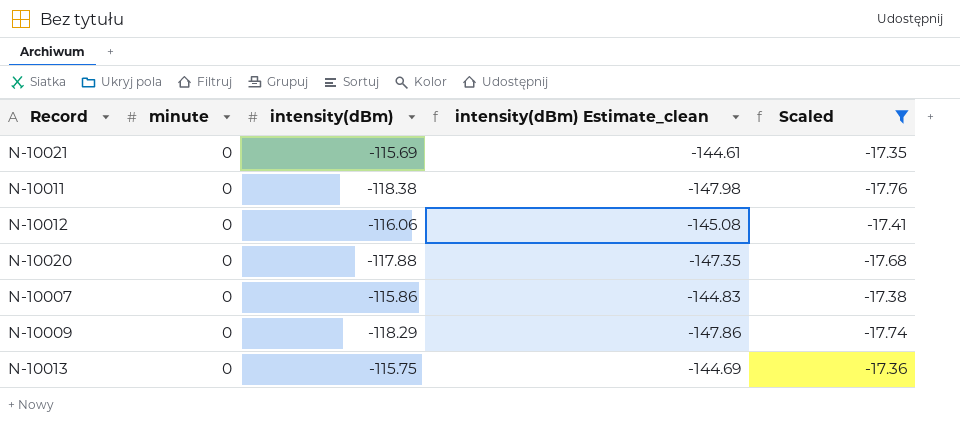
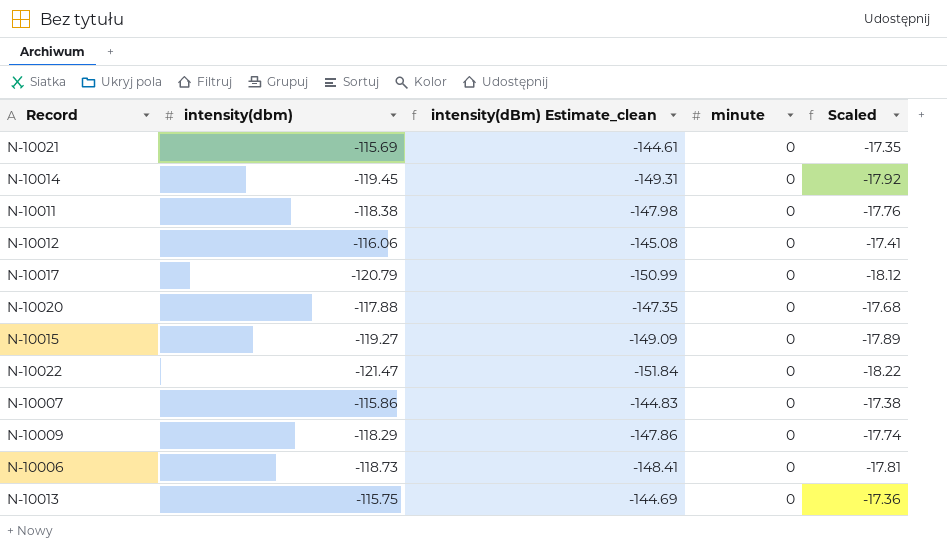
filter: Scaled >= -17.76 -> none
column name: intensity(dBm) -> intensity(dbm)
column minute | position: 2 -> 4

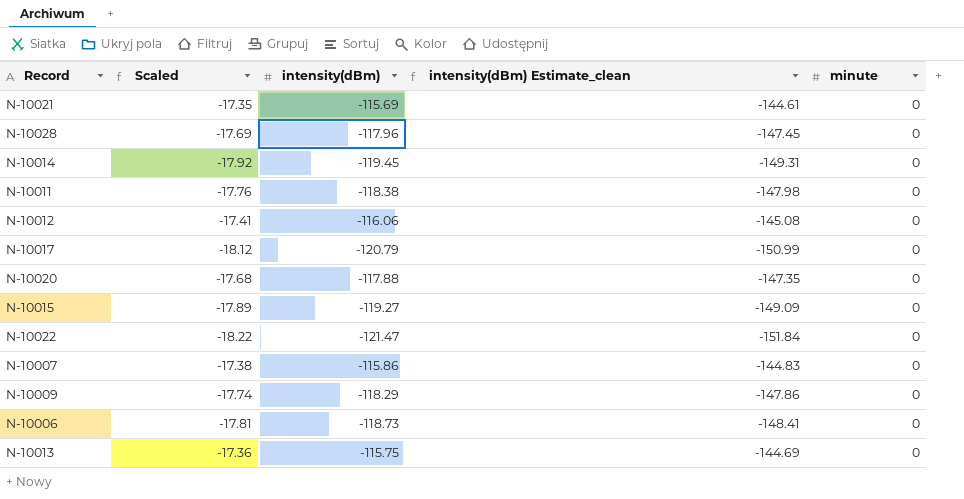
column Scaled | position: 5 -> 2
column name: intensity(dbm) -> intensity(dBm)
row N-10028: none -> -17.69 | -117.96 | -147.45 | 0

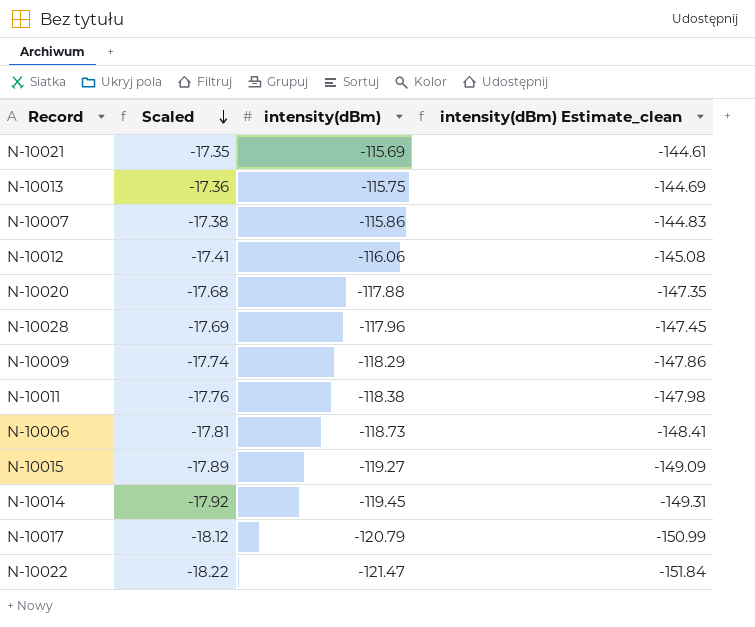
row order: none -> Scaled descending
column minute | position: 5 -> none

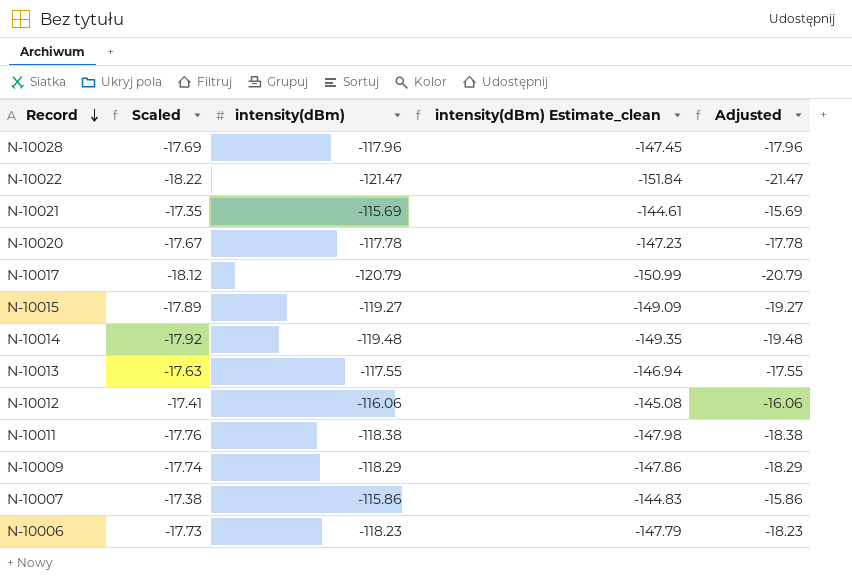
row order: Scaled descending -> Record descending
column Adjusted | formula: none -> [intensity(dBm)] + 100
N-10020 | Scaled: -17.68 -> -17.67
N-10020 | intensity(dBm): -117.88 -> -117.78
N-10020 | intensity(dBm) Estimate_clean: -147.35 -> -147.23
N-10014 | intensity(dBm): -119.45 -> -119.48
N-10014 | intensity(dBm) Estimate_clean: -149.31 -> -149.35
N-10013 | Scaled: -17.36 -> -17.63
N-10013 | intensity(dBm): -115.75 -> -117.55
N-10013 | intensity(dBm) Estimate_clean: -144.69 -> -146.94
N-10006 | Scaled: -17.81 -> -17.73
N-10006 | intensity(dBm): -118.73 -> -118.23
N-10006 | intensity(dBm) Estimate_clean: -148.41 -> -147.79

